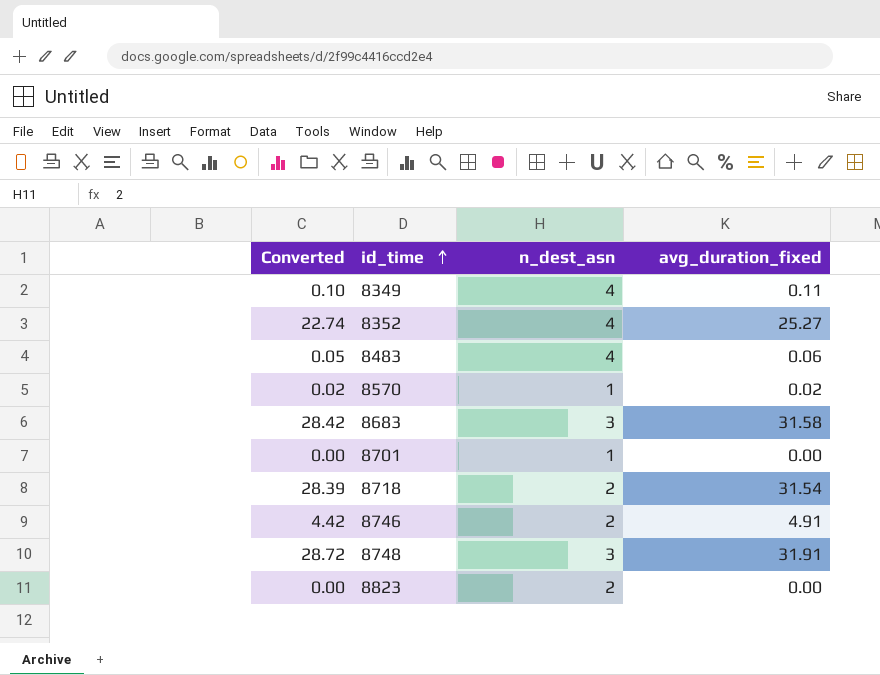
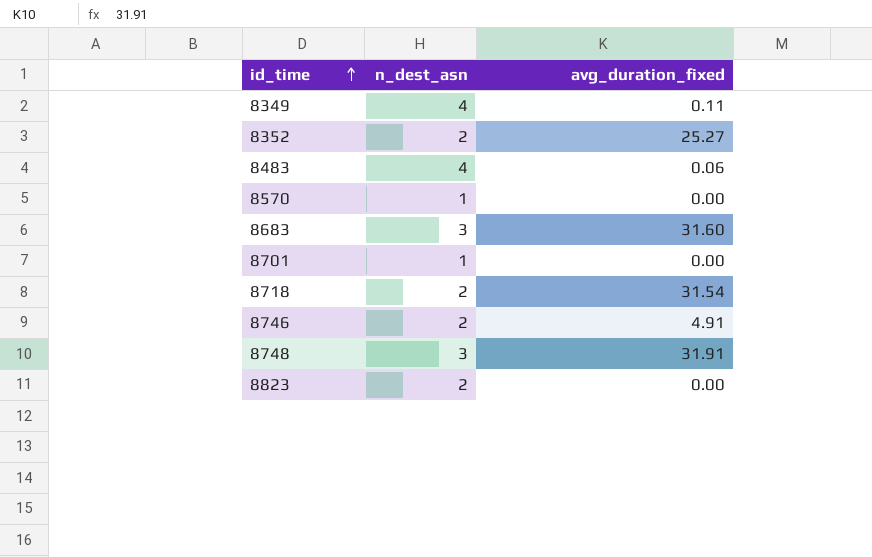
column Converted | formula: [avg_duration_fixed] * 0.9 -> none
8352 | n_dest_asn: 4 -> 2
8570 | avg_duration_fixed: 0.02 -> 0.00
8683 | avg_duration_fixed: 31.58 -> 31.60

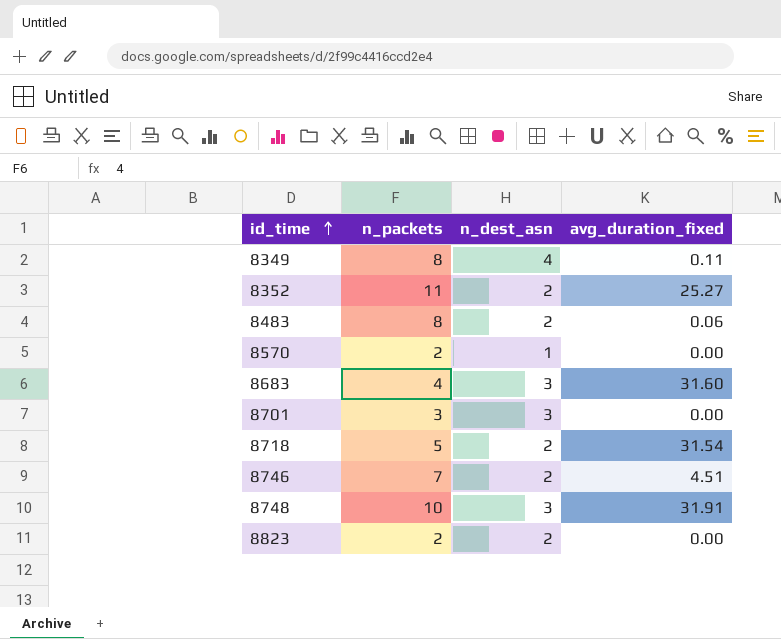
column n_packets | position: none -> 2
8483 | n_dest_asn: 4 -> 2
8701 | n_dest_asn: 1 -> 3
8746 | avg_duration_fixed: 4.91 -> 4.51

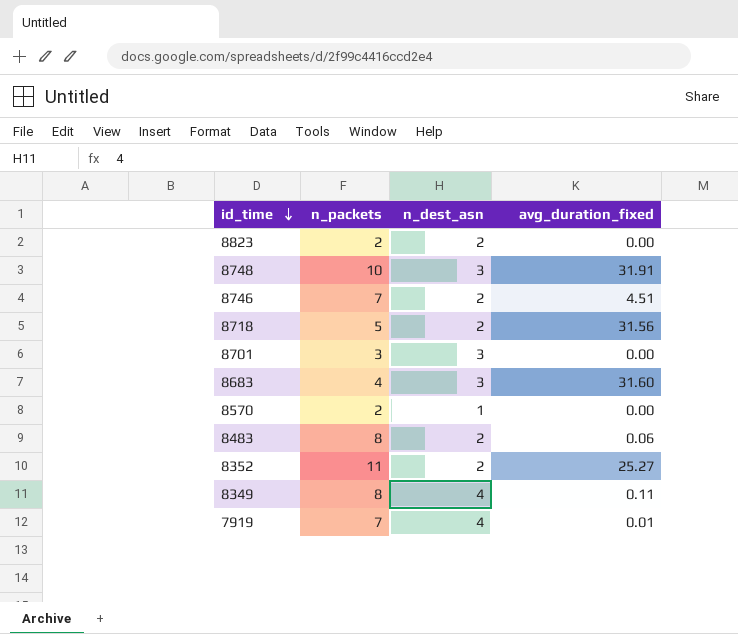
row order: id_time ascending -> id_time descending
8718 | avg_duration_fixed: 31.54 -> 31.56
row 7919: none -> 7 | 4 | 0.01

